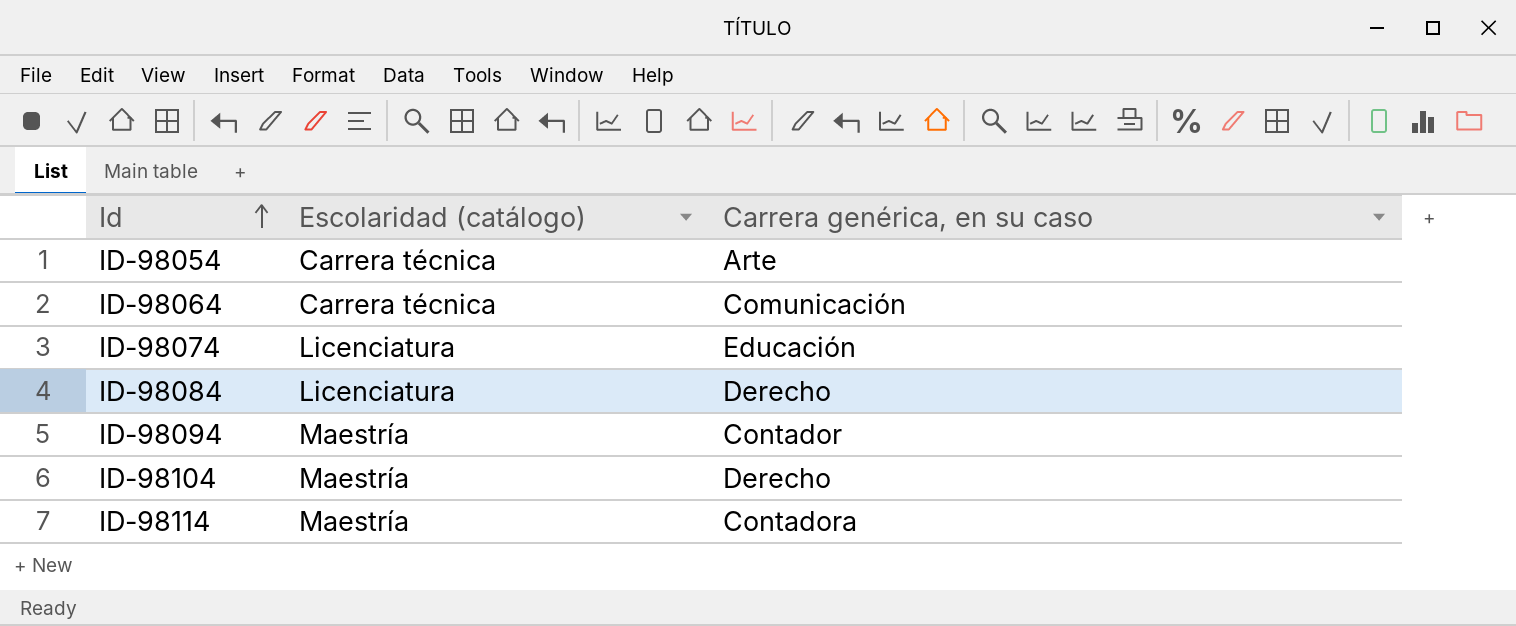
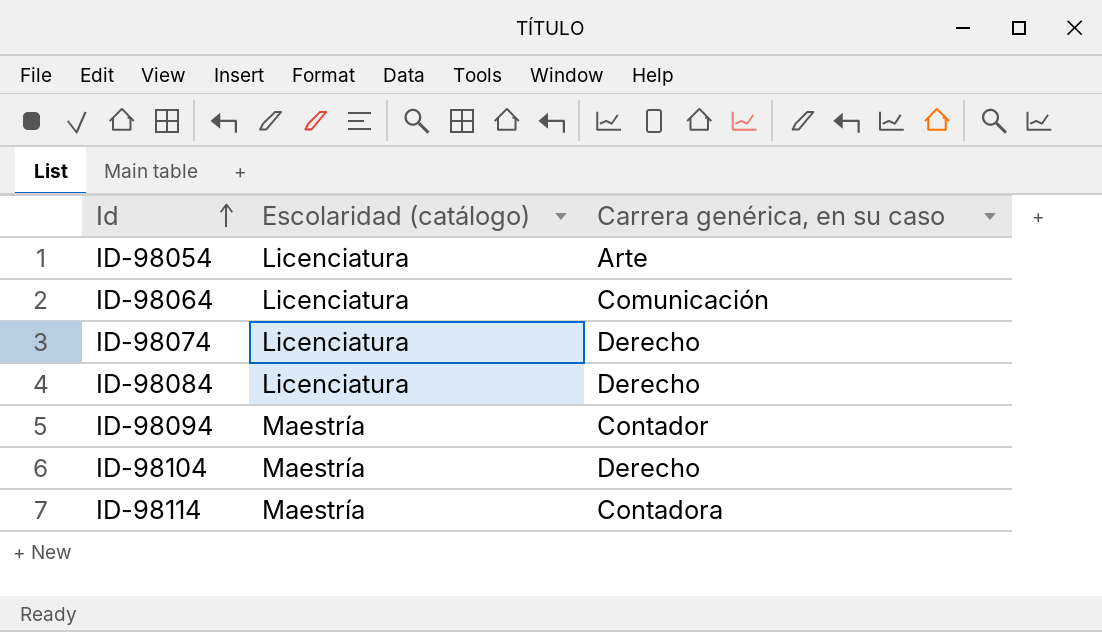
ID-98054 | Escolaridad (catálogo): Carrera técnica -> Licenciatura
ID-98064 | Escolaridad (catálogo): Carrera técnica -> Licenciatura
ID-98074 | Carrera genérica, en su caso: Educación -> Derecho

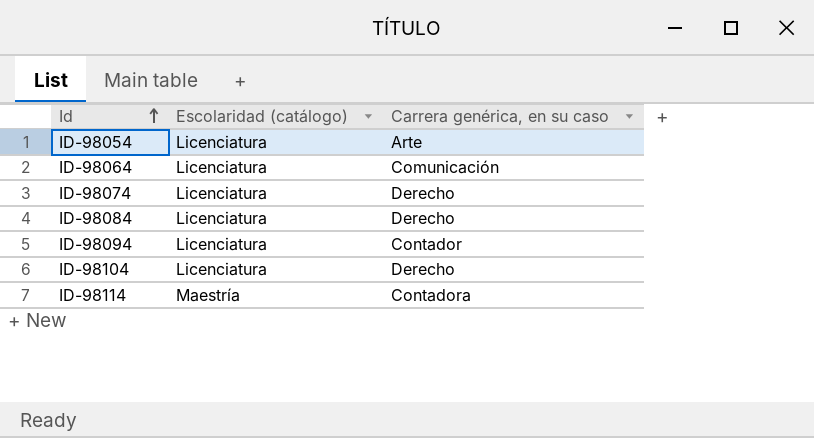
ID-98094 | Escolaridad (catálogo): Maestría -> Licenciatura
ID-98104 | Escolaridad (catálogo): Maestría -> Licenciatura

